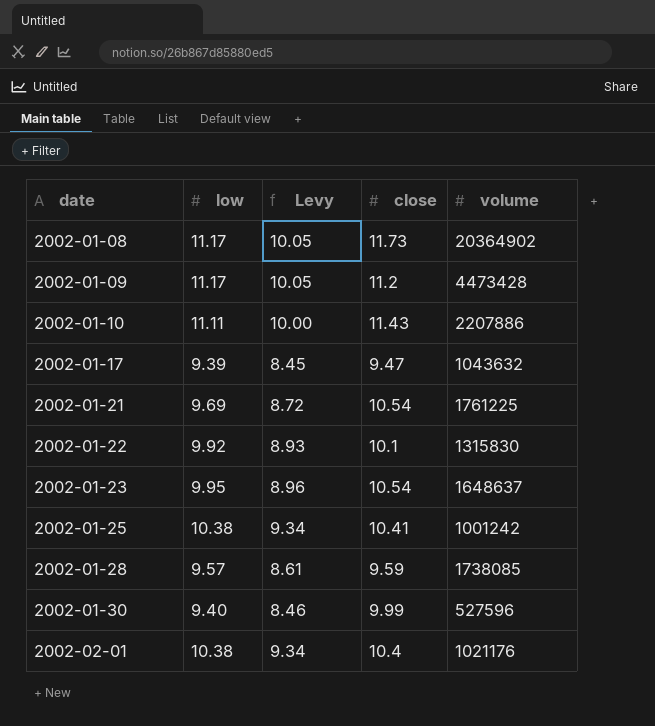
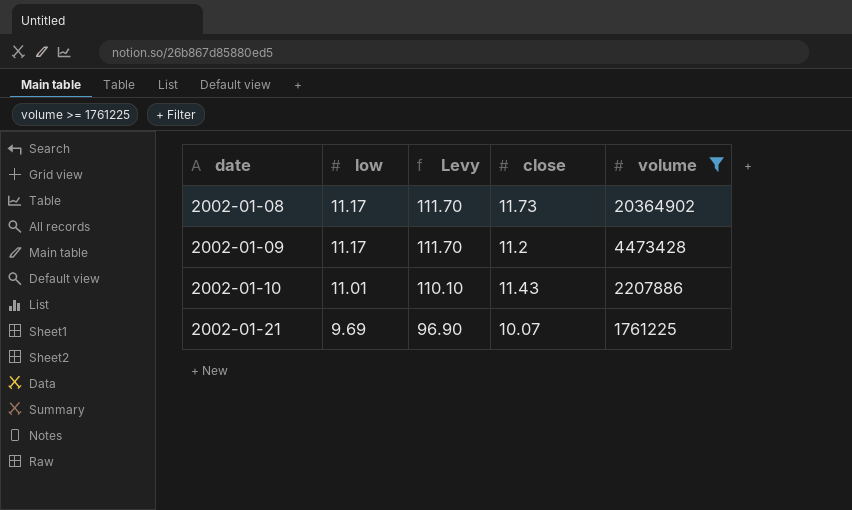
filter: none -> volume >= 1761225
column Levy | formula: [low] * 0.9 -> [low] * 10
2002-01-10 | low: 11.11 -> 11.01
2002-01-21 | close: 10.54 -> 10.07

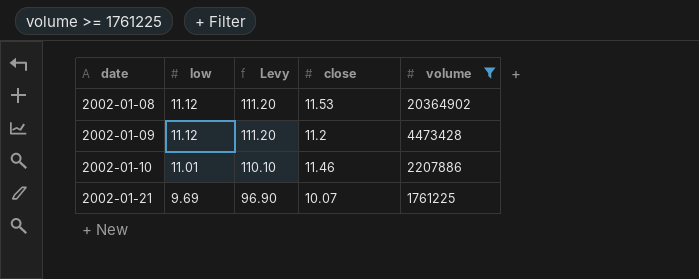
2002-01-08 | low: 11.17 -> 11.12
2002-01-08 | Levy: 111.70 -> 111.20
2002-01-08 | close: 11.73 -> 11.53
2002-01-09 | low: 11.17 -> 11.12
2002-01-09 | Levy: 111.70 -> 111.20
2002-01-10 | close: 11.43 -> 11.46

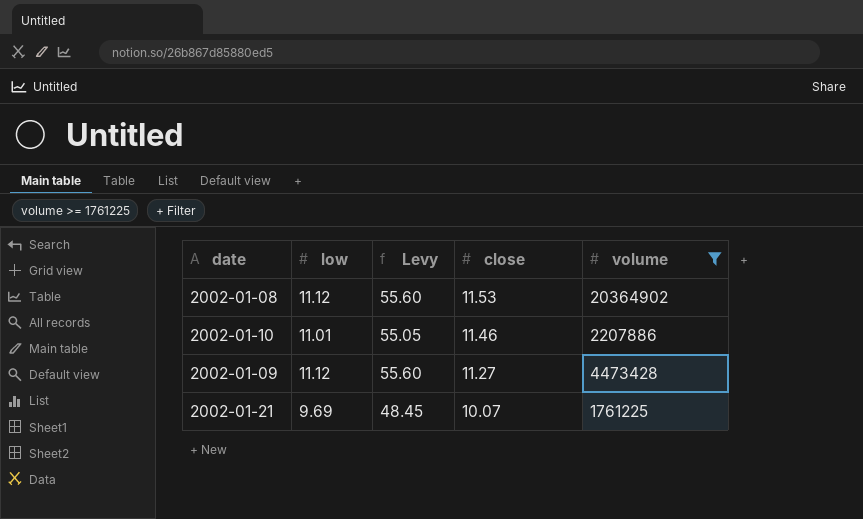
row order: date ascending -> close descending
column Levy | formula: [low] * 10 -> [low] * 5
2002-01-09 | close: 11.2 -> 11.27

